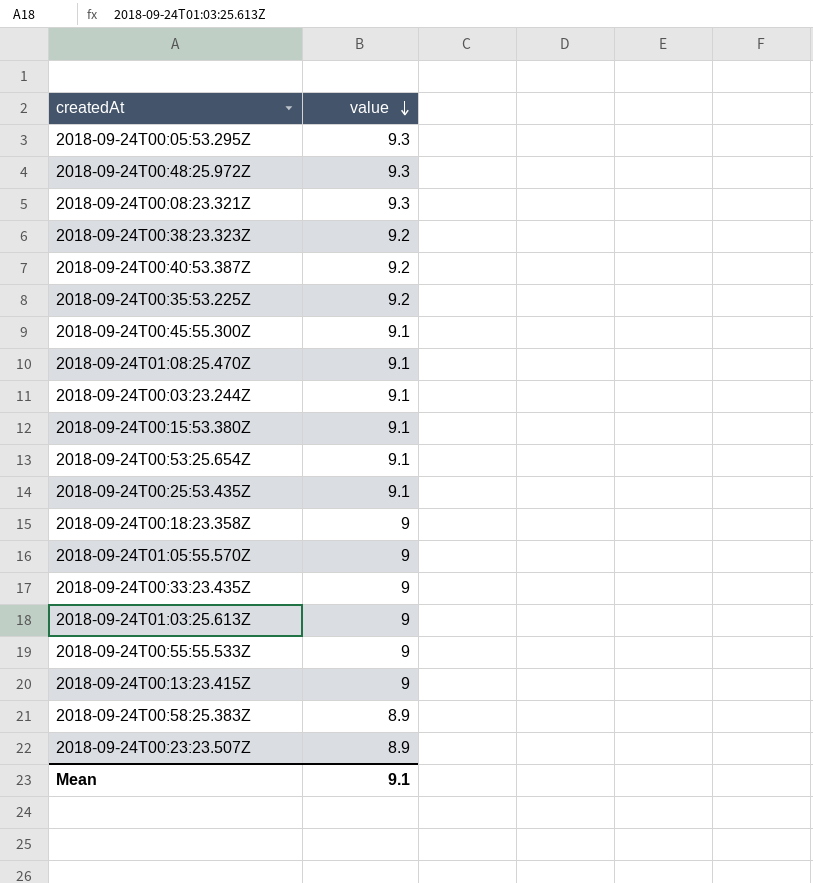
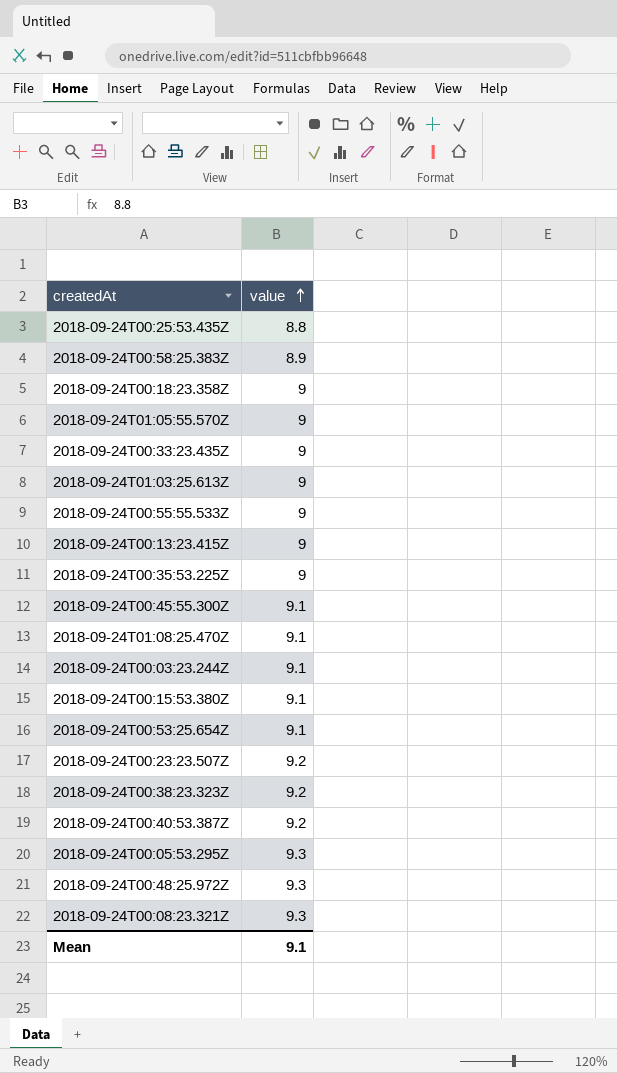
row order: value descending -> value ascending
2018-09-24T00:25:53.435Z | value: 9.1 -> 8.8
2018-09-24T00:35:53.225Z | value: 9.2 -> 9
2018-09-24T00:23:23.507Z | value: 8.9 -> 9.2

